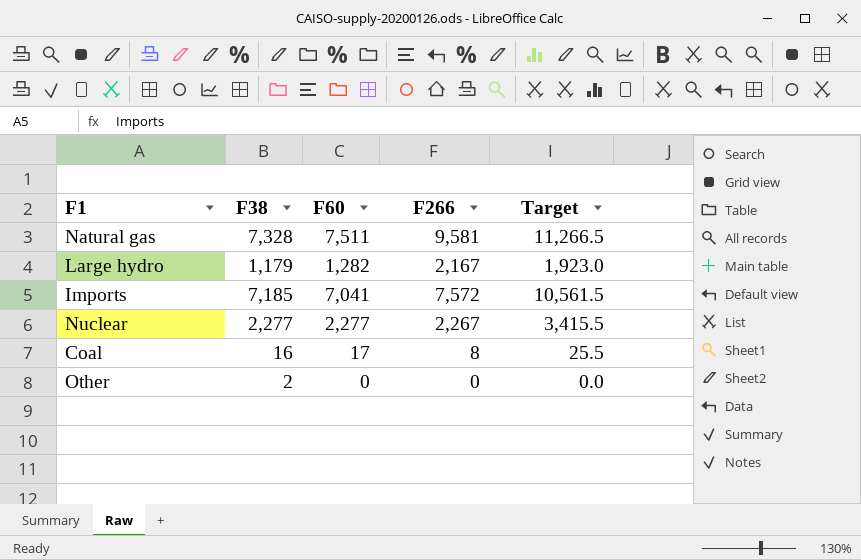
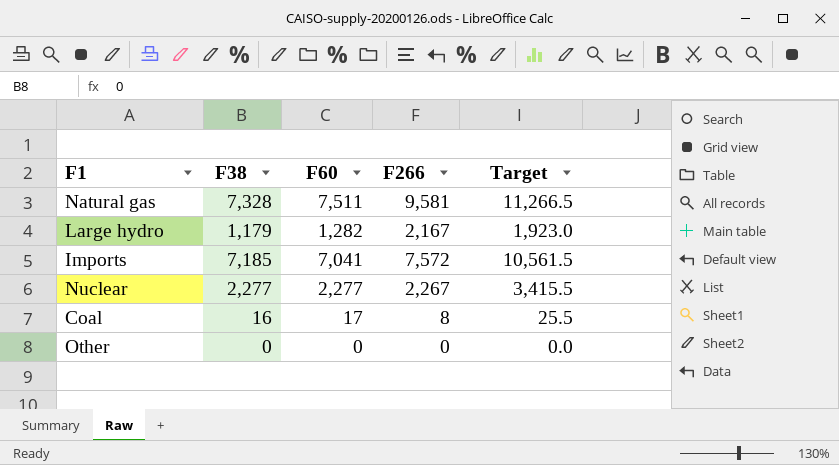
Other | F38: 2 -> 0

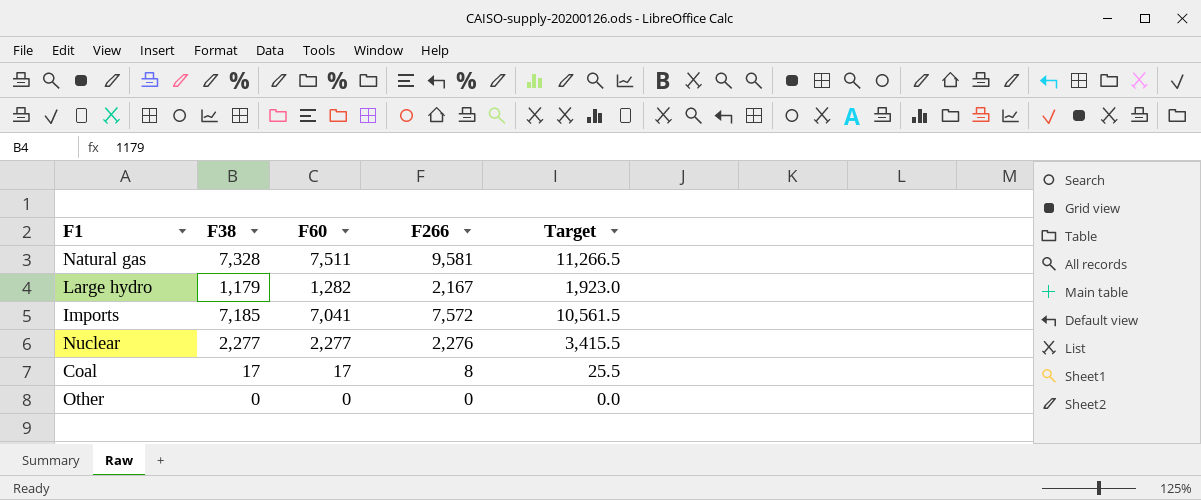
Nuclear | F266: 2,267 -> 2,276
Coal | F38: 16 -> 17

